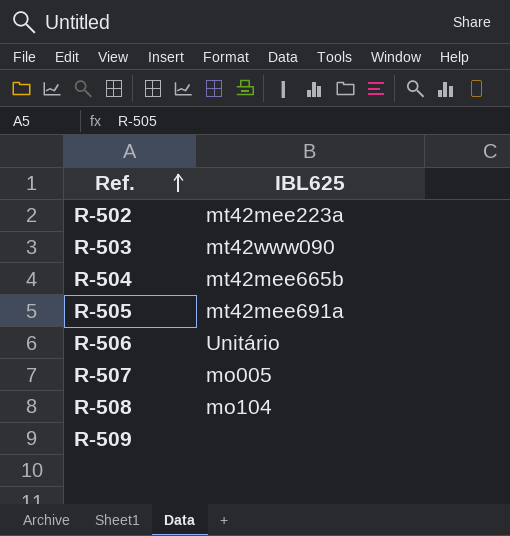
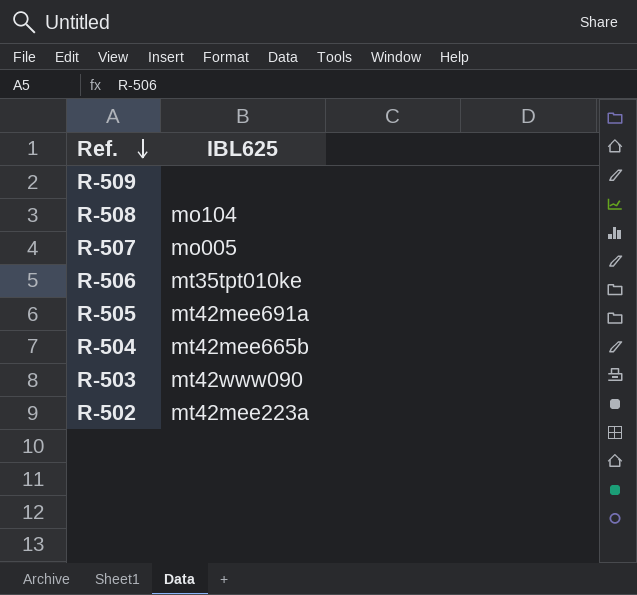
row order: Ref. ascending -> Ref. descending
R-506 | IBL625: Unitário -> mt35tpt010ke

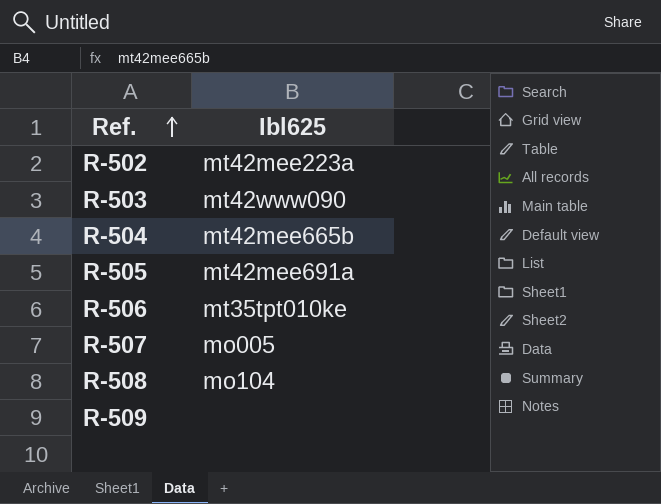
row order: Ref. descending -> Ref. ascending
column name: IBL625 -> Ibl625

